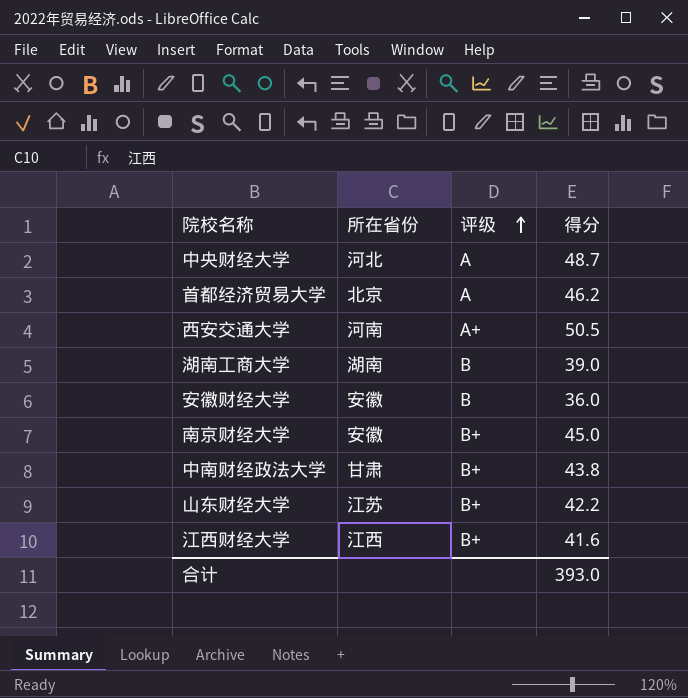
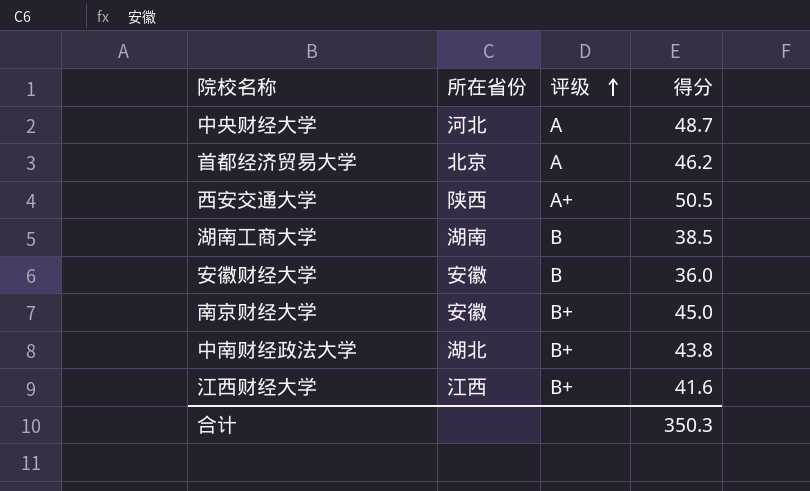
row 山东财经大学: 江苏 | B+ | 42.2 -> none
西安交通大学 | 所在省份: 河南 -> 陕西
湖南工商大学 | 得分: 39.0 -> 38.5
中南财经政法大学 | 所在省份: 甘肃 -> 湖北
合计 | 得分: 393.0 -> 350.3

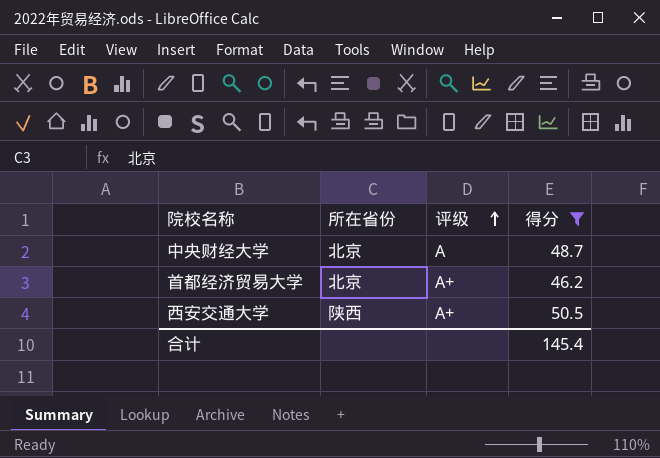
filter: none -> 得分 >= 46.2
中央财经大学 | 所在省份: 河北 -> 北京
首都经济贸易大学 | 评级: A -> A+
合计 | 得分: 350.3 -> 145.4

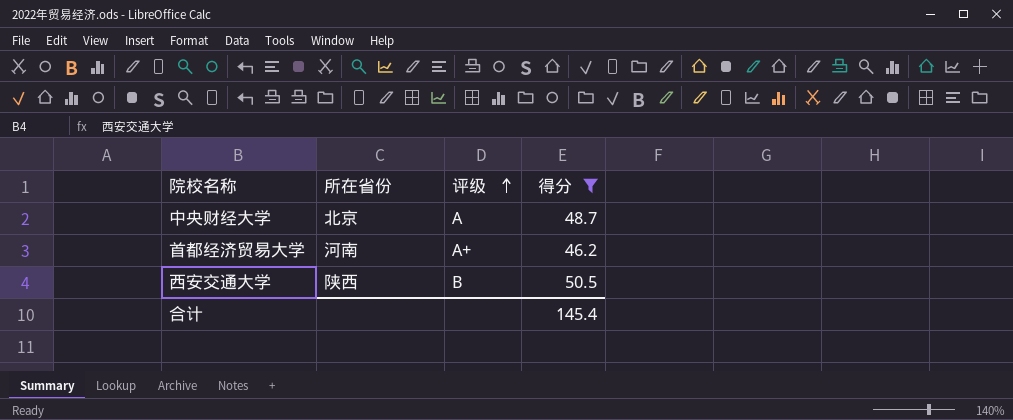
首都经济贸易大学 | 所在省份: 北京 -> 河南
西安交通大学 | 评级: A+ -> B

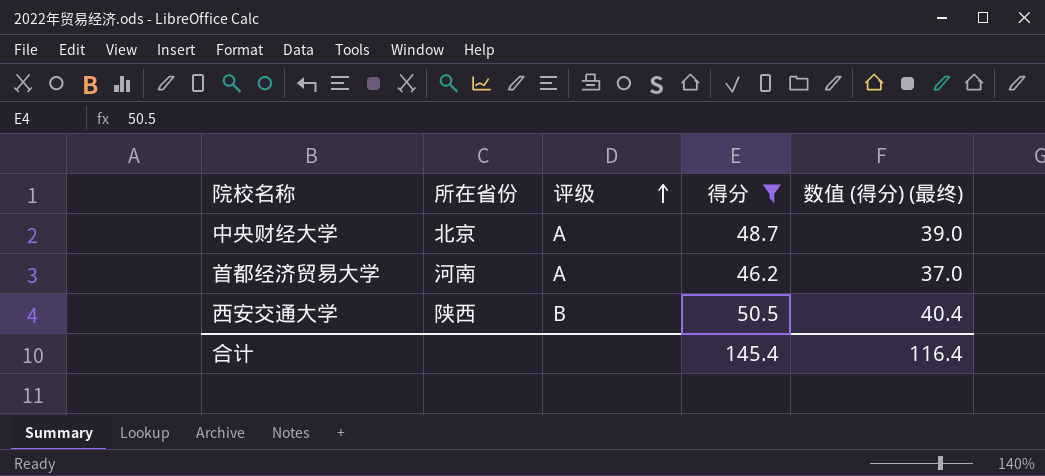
column 数值 (得分) (最终) | formula: none -> [得分] * 0.8
首都经济贸易大学 | 评级: A+ -> A

